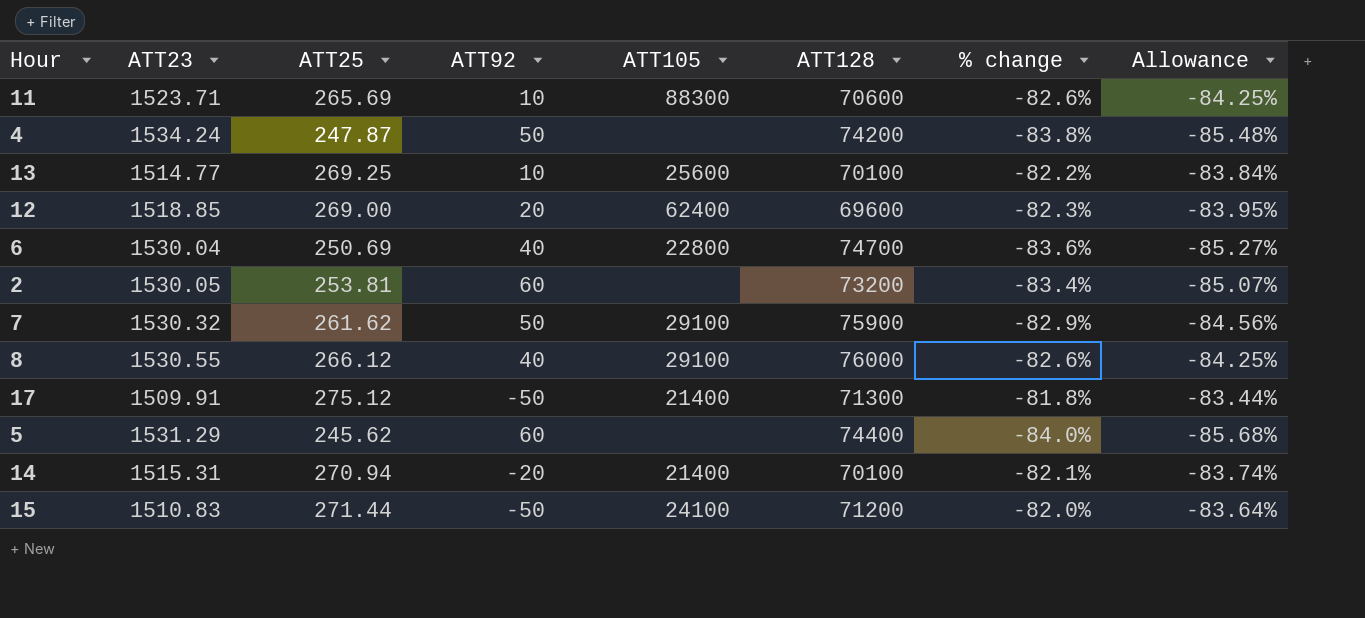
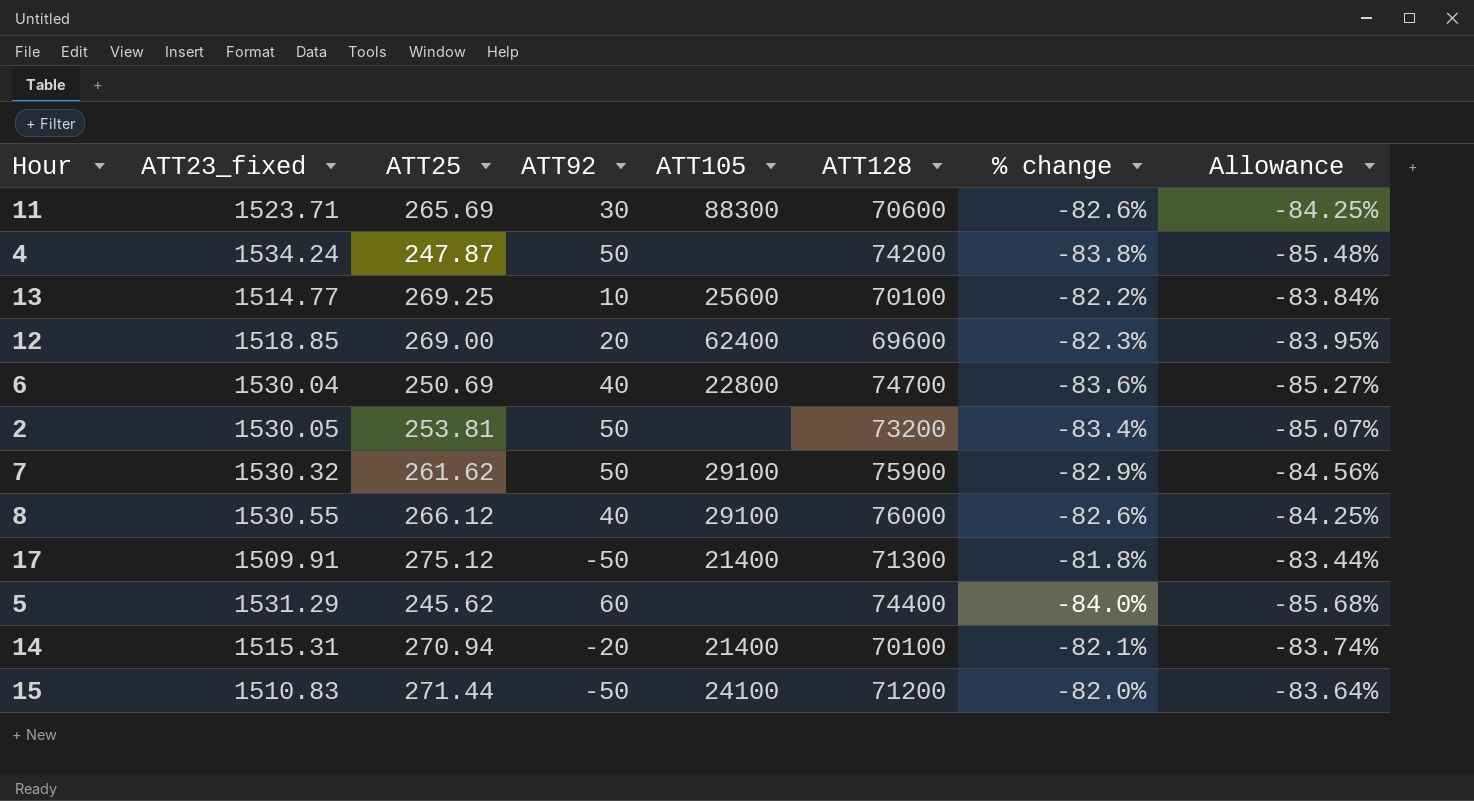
column name: ATT23 -> ATT23_fixed
11 | ATT92: 10 -> 30
2 | ATT92: 60 -> 50

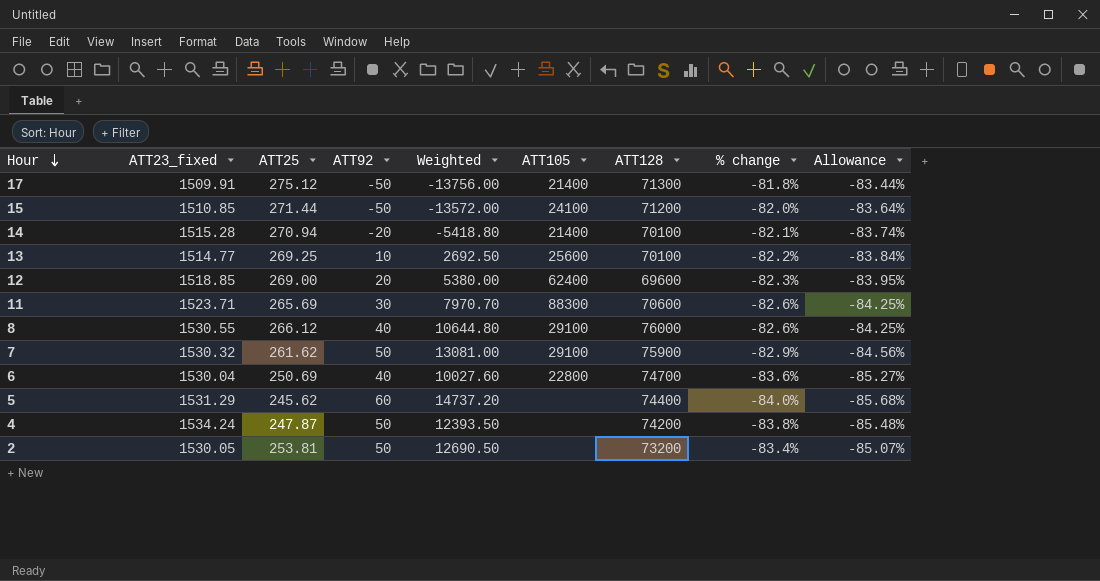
row order: none -> Hour descending
column Weighted | formula: none -> [ATT25] * [ATT92]
15 | ATT23_fixed: 1510.83 -> 1510.85
14 | ATT23_fixed: 1515.31 -> 1515.28

